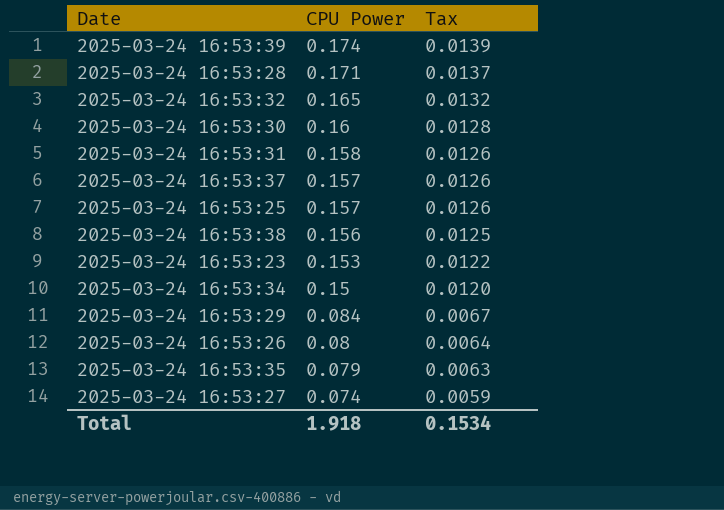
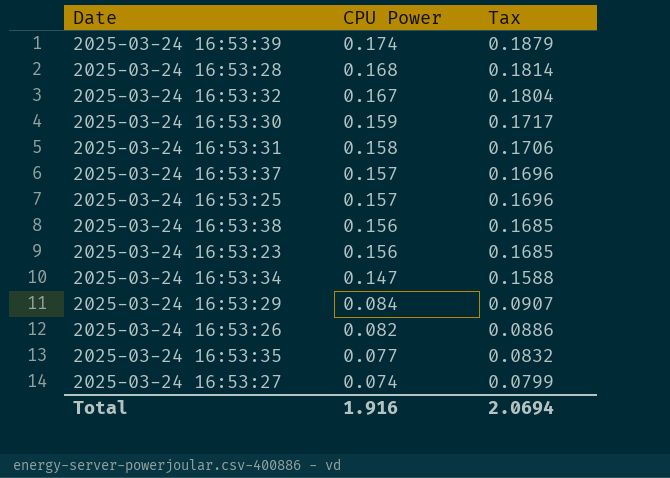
column Tax | formula: [CPU Power] * 0.08 -> [CPU Power] * 1.08
2025-03-24 16:53:28 | CPU Power: 0.171 -> 0.168
2025-03-24 16:53:32 | CPU Power: 0.165 -> 0.167
2025-03-24 16:53:30 | CPU Power: 0.16 -> 0.159
2025-03-24 16:53:23 | CPU Power: 0.153 -> 0.156
2025-03-24 16:53:34 | CPU Power: 0.15 -> 0.147
2025-03-24 16:53:26 | CPU Power: 0.08 -> 0.082
2025-03-24 16:53:35 | CPU Power: 0.079 -> 0.077
Total | CPU Power: 1.918 -> 1.916
Total | Tax: 0.1534 -> 2.0694

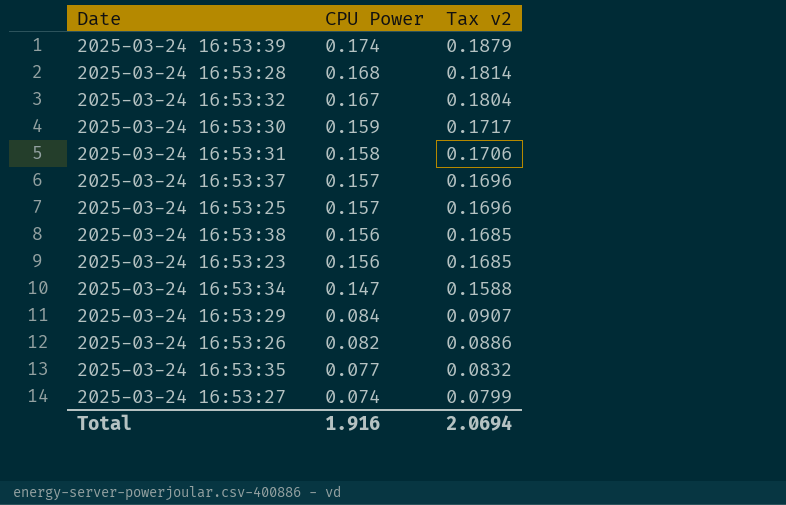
column name: Tax -> Tax v2

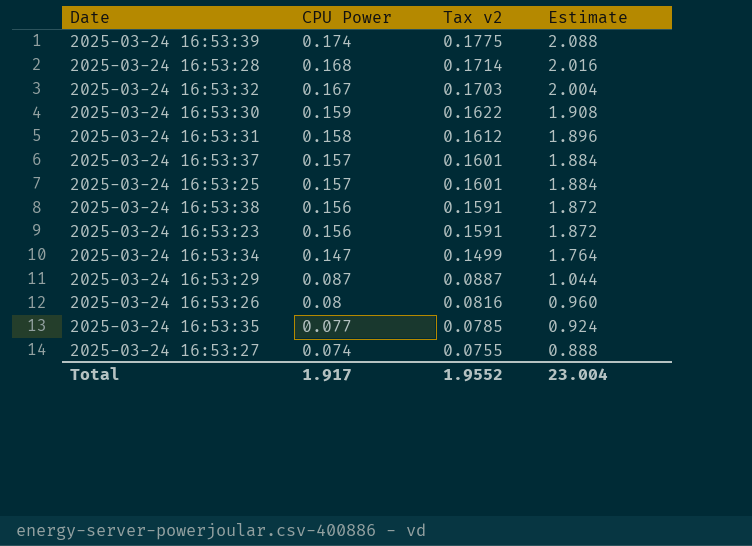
column Tax v2 | formula: [CPU Power] * 1.08 -> [CPU Power] * 1.02
column Estimate | formula: none -> [CPU Power] * 12
2025-03-24 16:53:29 | CPU Power: 0.084 -> 0.087
2025-03-24 16:53:26 | CPU Power: 0.082 -> 0.08
Total | CPU Power: 1.916 -> 1.917
Total | Tax v2: 2.0694 -> 1.9552

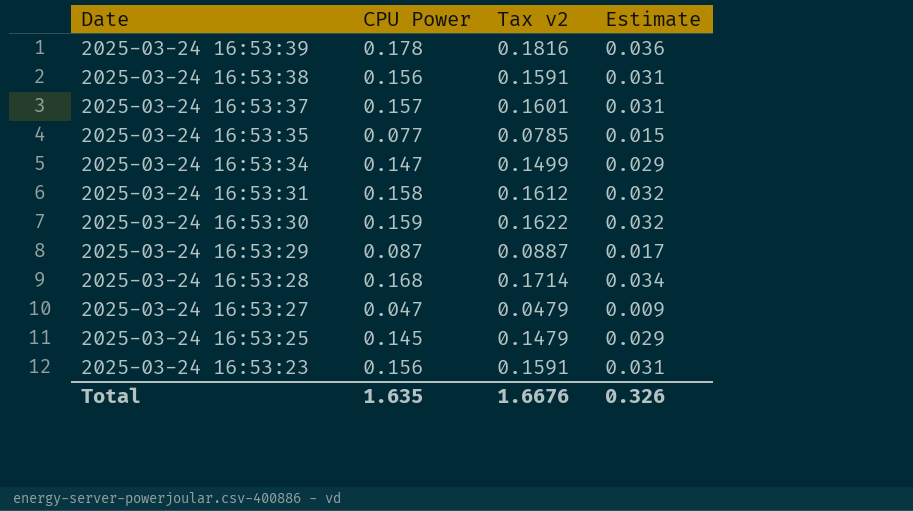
row order: CPU Power descending -> Date descending
column Estimate | formula: [CPU Power] * 12 -> [CPU Power] * 0.2
row 2025-03-24 16:53:32: 0.167 | 0.1703 | 2.004 -> none
row 2025-03-24 16:53:26: 0.08 | 0.0816 | 0.960 -> none
2025-03-24 16:53:39 | CPU Power: 0.174 -> 0.178
2025-03-24 16:53:39 | Tax v2: 0.1775 -> 0.1816
2025-03-24 16:53:27 | CPU Power: 0.074 -> 0.047
2025-03-24 16:53:27 | Tax v2: 0.0755 -> 0.0479
2025-03-24 16:53:25 | CPU Power: 0.157 -> 0.145
2025-03-24 16:53:25 | Tax v2: 0.1601 -> 0.1479
Total | CPU Power: 1.917 -> 1.635
Total | Tax v2: 1.9552 -> 1.6676
Total | Estimate: 23.004 -> 0.326

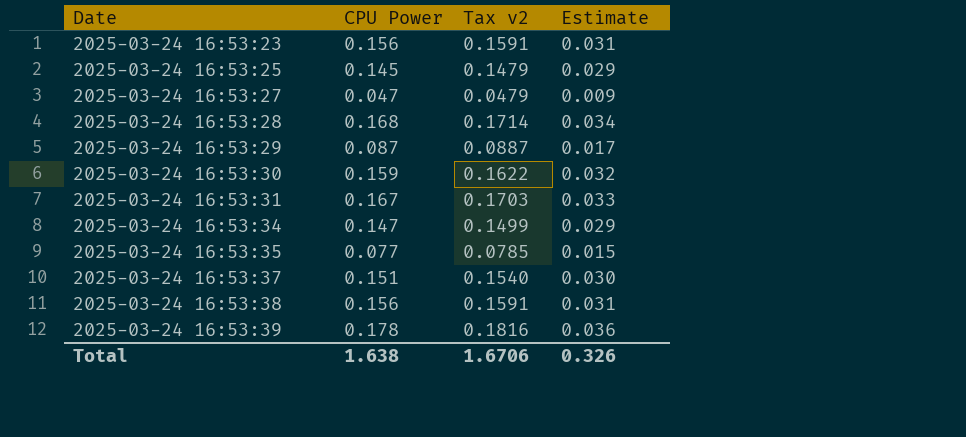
row order: Date descending -> Date ascending
2025-03-24 16:53:31 | CPU Power: 0.158 -> 0.167
2025-03-24 16:53:31 | Tax v2: 0.1612 -> 0.1703
2025-03-24 16:53:31 | Estimate: 0.032 -> 0.033
2025-03-24 16:53:37 | CPU Power: 0.157 -> 0.151
2025-03-24 16:53:37 | Tax v2: 0.1601 -> 0.1540
2025-03-24 16:53:37 | Estimate: 0.031 -> 0.030
Total | CPU Power: 1.635 -> 1.638
Total | Tax v2: 1.6676 -> 1.6706

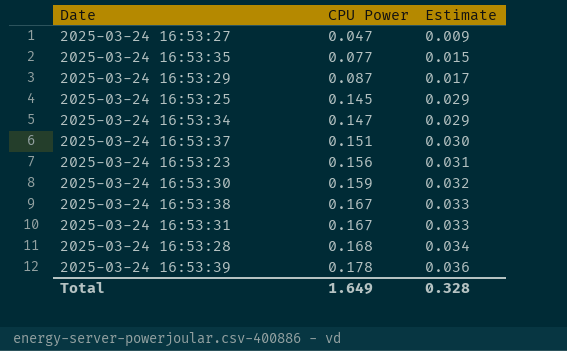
row order: Date ascending -> CPU Power ascending
column Tax v2 | formula: [CPU Power] * 1.02 -> none
2025-03-24 16:53:38 | CPU Power: 0.156 -> 0.167
2025-03-24 16:53:38 | Estimate: 0.031 -> 0.033
Total | CPU Power: 1.638 -> 1.649
Total | Estimate: 0.326 -> 0.328

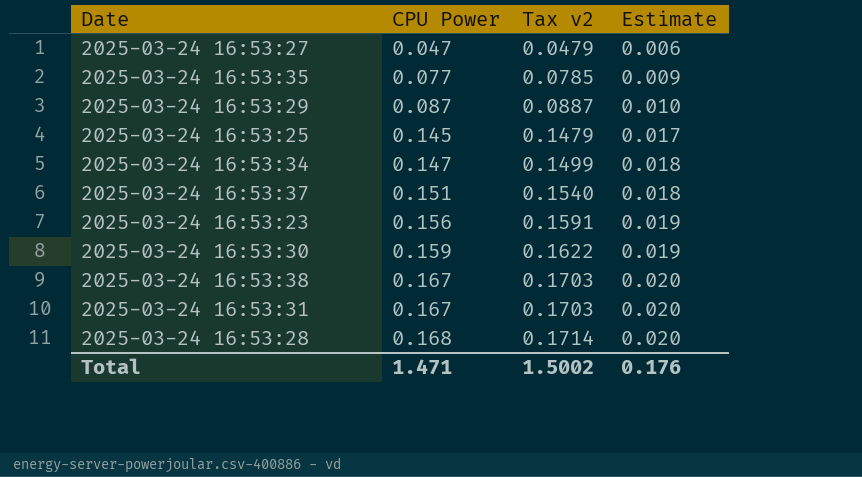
column Tax v2 | formula: none -> [CPU Power] * 1.02
column Estimate | formula: [CPU Power] * 0.2 -> [CPU Power] * 0.12
row 2025-03-24 16:53:39: 0.178 | 0.036 -> none
Total | CPU Power: 1.649 -> 1.471
Total | Estimate: 0.328 -> 0.176

